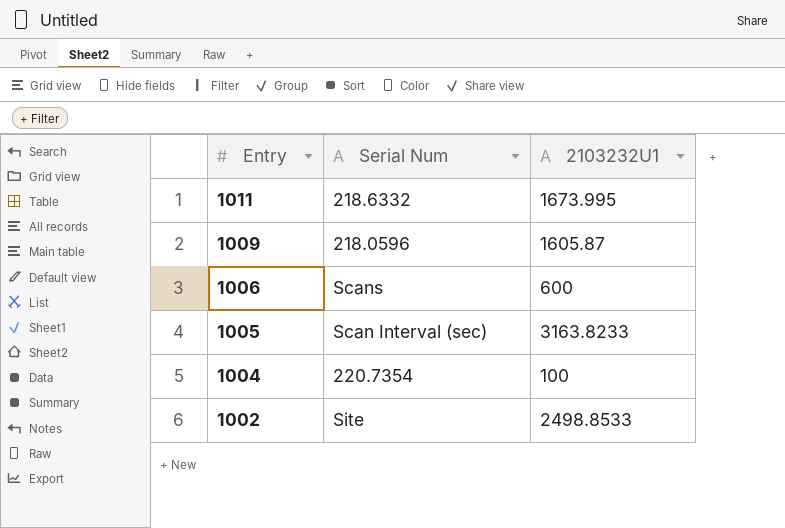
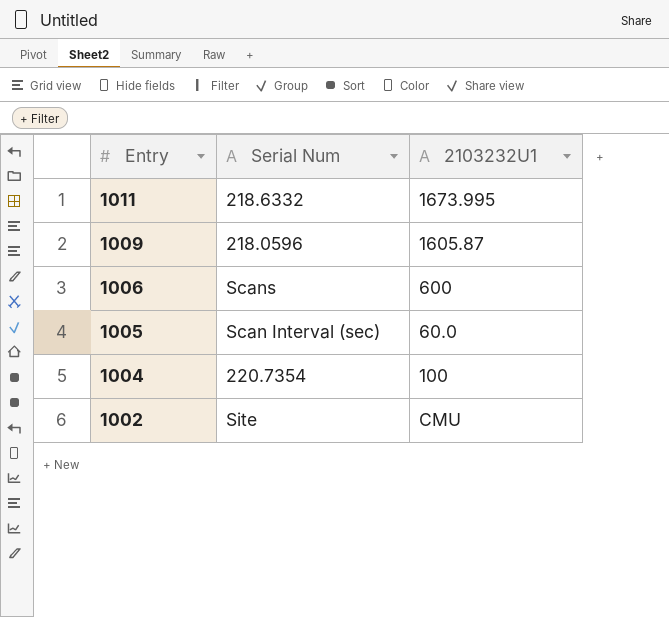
1005 | 2103232U1: 3163.8233 -> 60.0
1002 | 2103232U1: 2498.8533 -> CMU

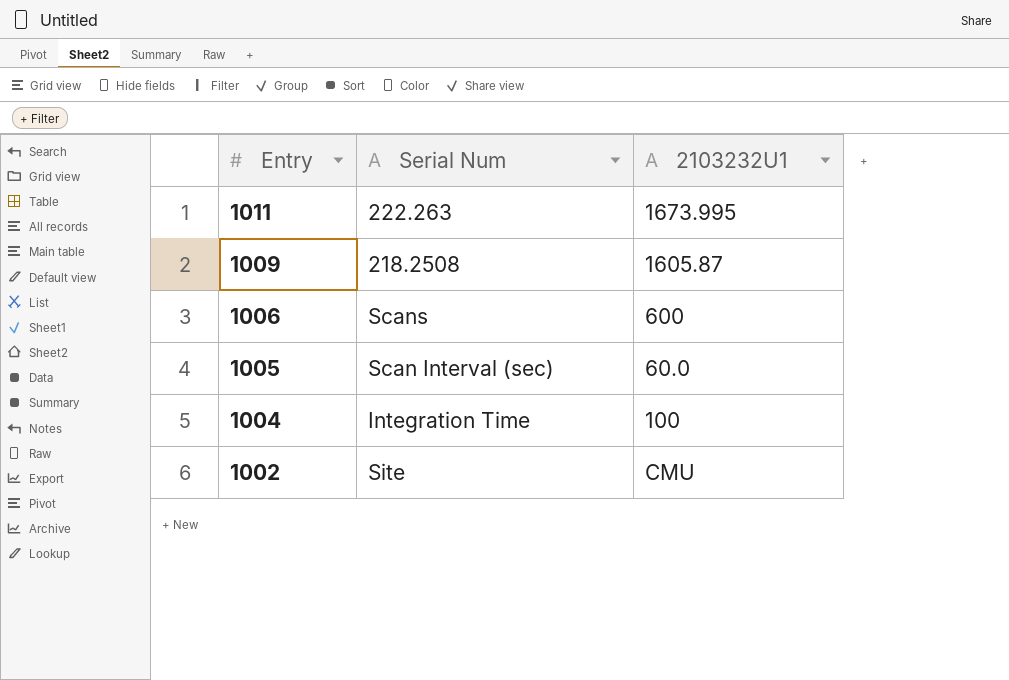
1011 | Serial Num: 218.6332 -> 222.263
1009 | Serial Num: 218.0596 -> 218.2508
1004 | Serial Num: 220.7354 -> Integration Time

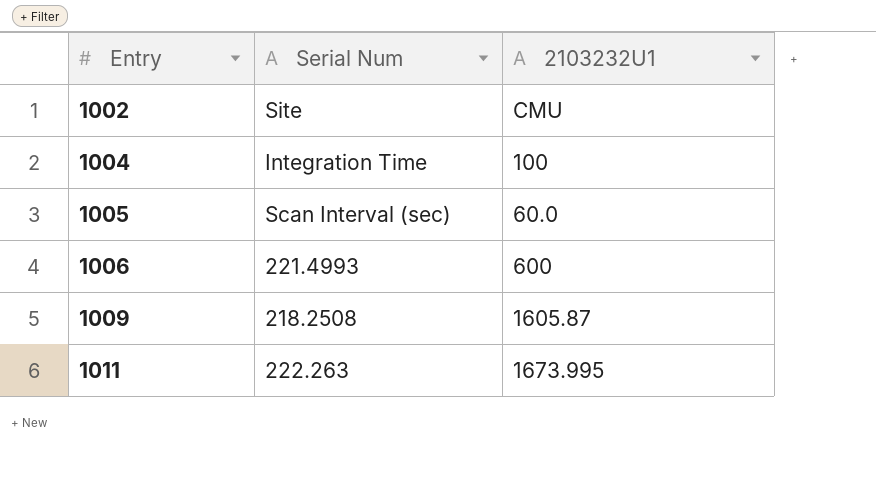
row order: Entry descending -> Entry ascending
1006 | Serial Num: Scans -> 221.4993

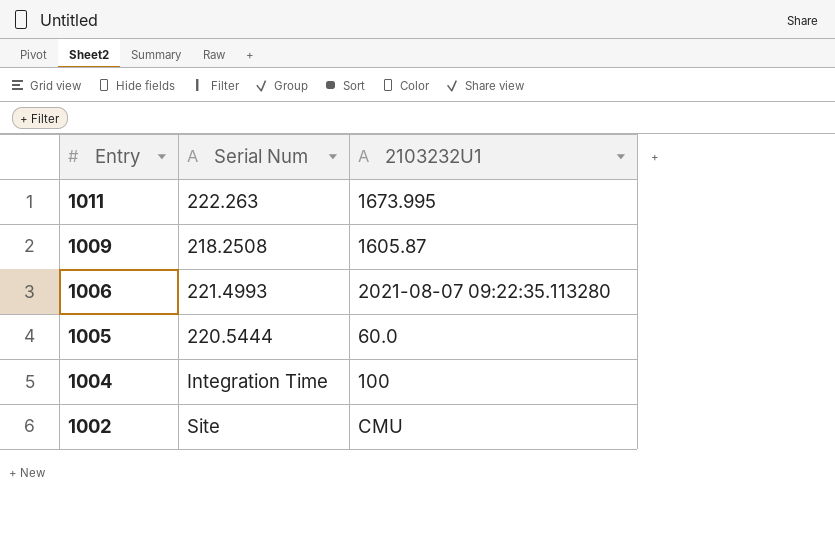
row order: Entry ascending -> Entry descending
1006 | 2103232U1: 600 -> 2021-08-07 09:22:35.113280
1005 | Serial Num: Scan Interval (sec) -> 220.5444

